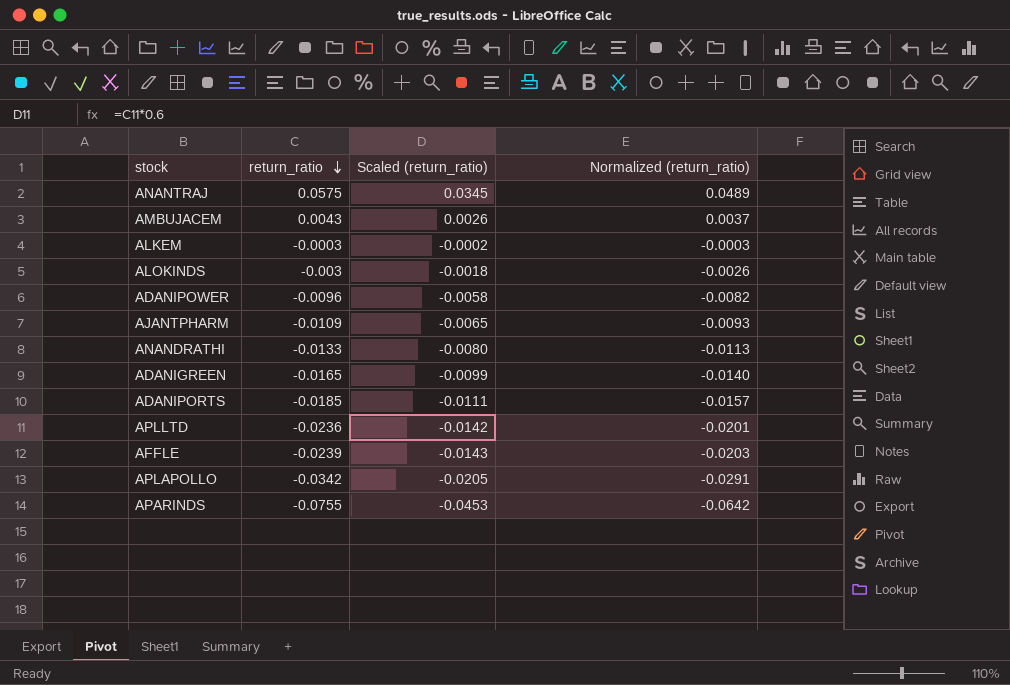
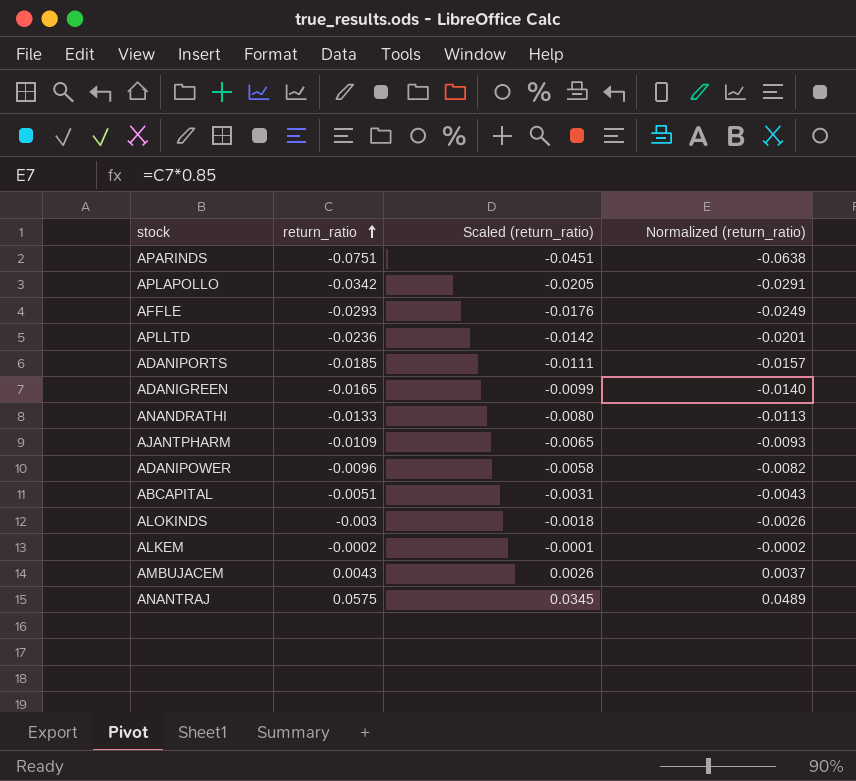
row order: return_ratio descending -> return_ratio ascending
APARINDS | return_ratio: -0.0755 -> -0.0751
APARINDS | Scaled (return_ratio): -0.0453 -> -0.0451
APARINDS | Normalized (return_ratio): -0.0642 -> -0.0638
AFFLE | return_ratio: -0.0239 -> -0.0293
AFFLE | Scaled (return_ratio): -0.0143 -> -0.0176
AFFLE | Normalized (return_ratio): -0.0203 -> -0.0249
row ABCAPITAL: none -> -0.0051 | -0.0031 | -0.0043
ALKEM | return_ratio: -0.0003 -> -0.0002
ALKEM | Scaled (return_ratio): -0.0002 -> -0.0001
ALKEM | Normalized (return_ratio): -0.0003 -> -0.0002

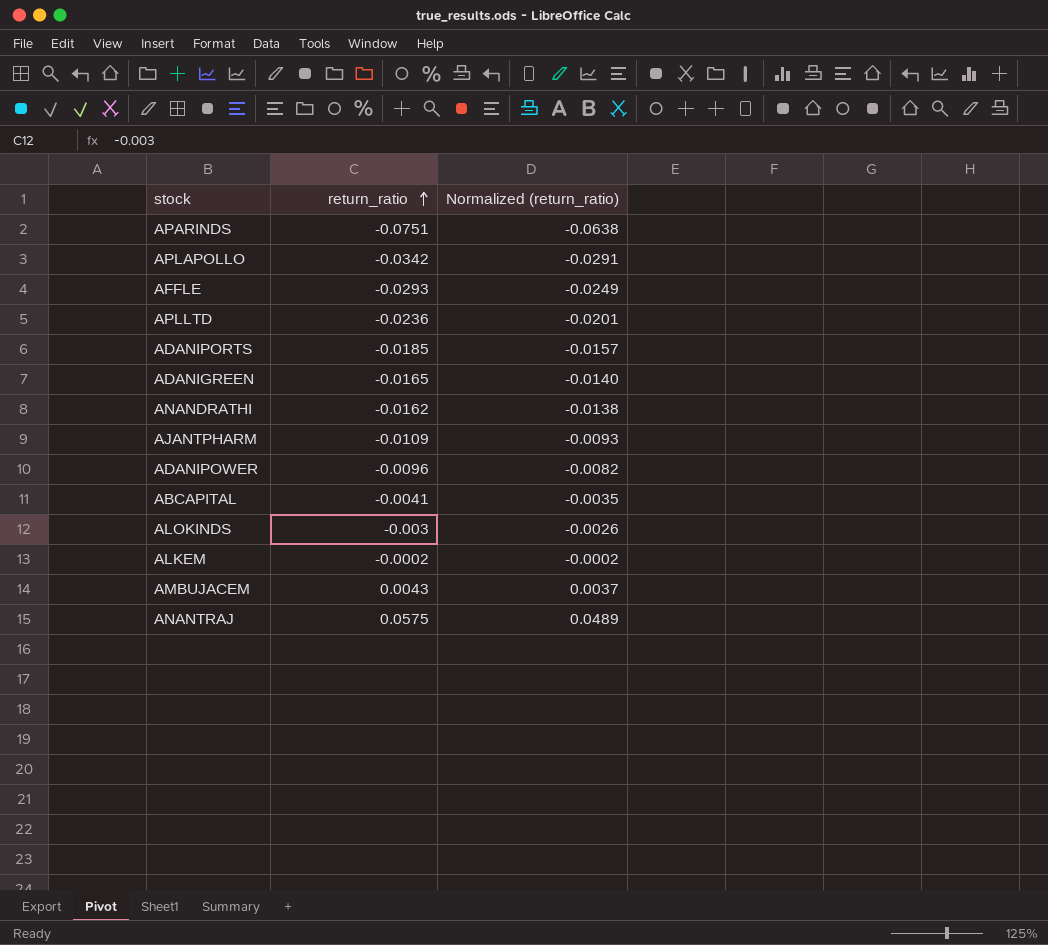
column Scaled (return_ratio) | formula: [return_ratio] * 0.6 -> none
ANANDRATHI | return_ratio: -0.0133 -> -0.0162
ANANDRATHI | Normalized (return_ratio): -0.0113 -> -0.0138
ABCAPITAL | return_ratio: -0.0051 -> -0.0041
ABCAPITAL | Normalized (return_ratio): -0.0043 -> -0.0035

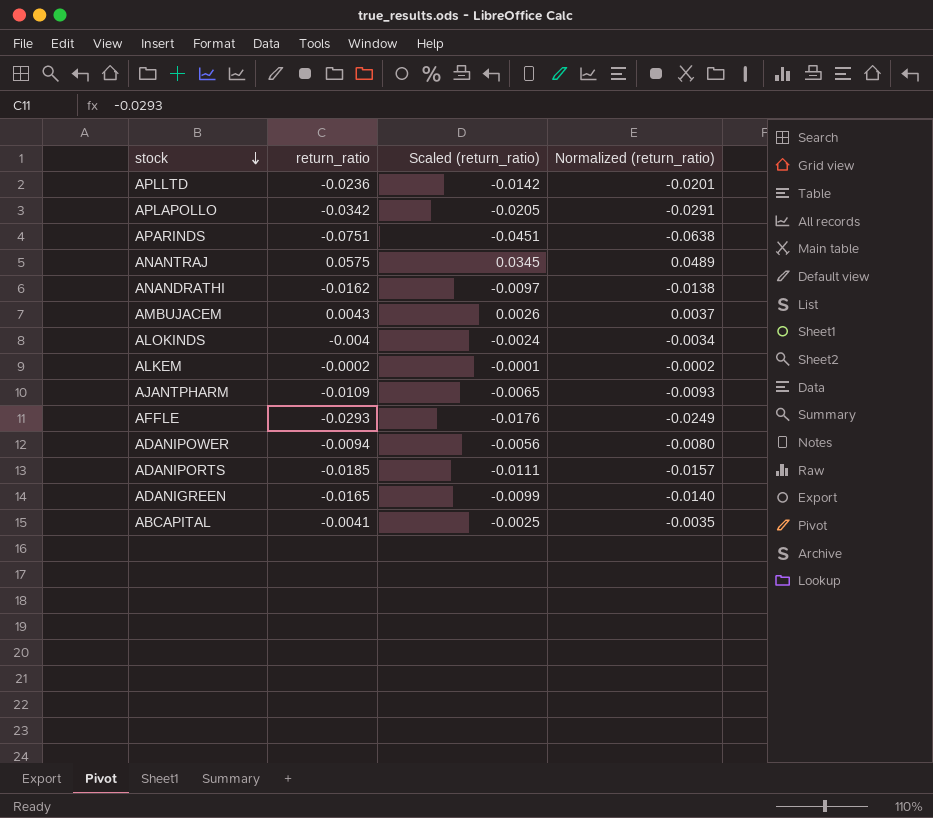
row order: return_ratio ascending -> stock descending
column Scaled (return_ratio) | formula: none -> [return_ratio] * 0.6
ALOKINDS | return_ratio: -0.003 -> -0.004
ALOKINDS | Normalized (return_ratio): -0.0026 -> -0.0034
ADANIPOWER | return_ratio: -0.0096 -> -0.0094
ADANIPOWER | Normalized (return_ratio): -0.0082 -> -0.0080

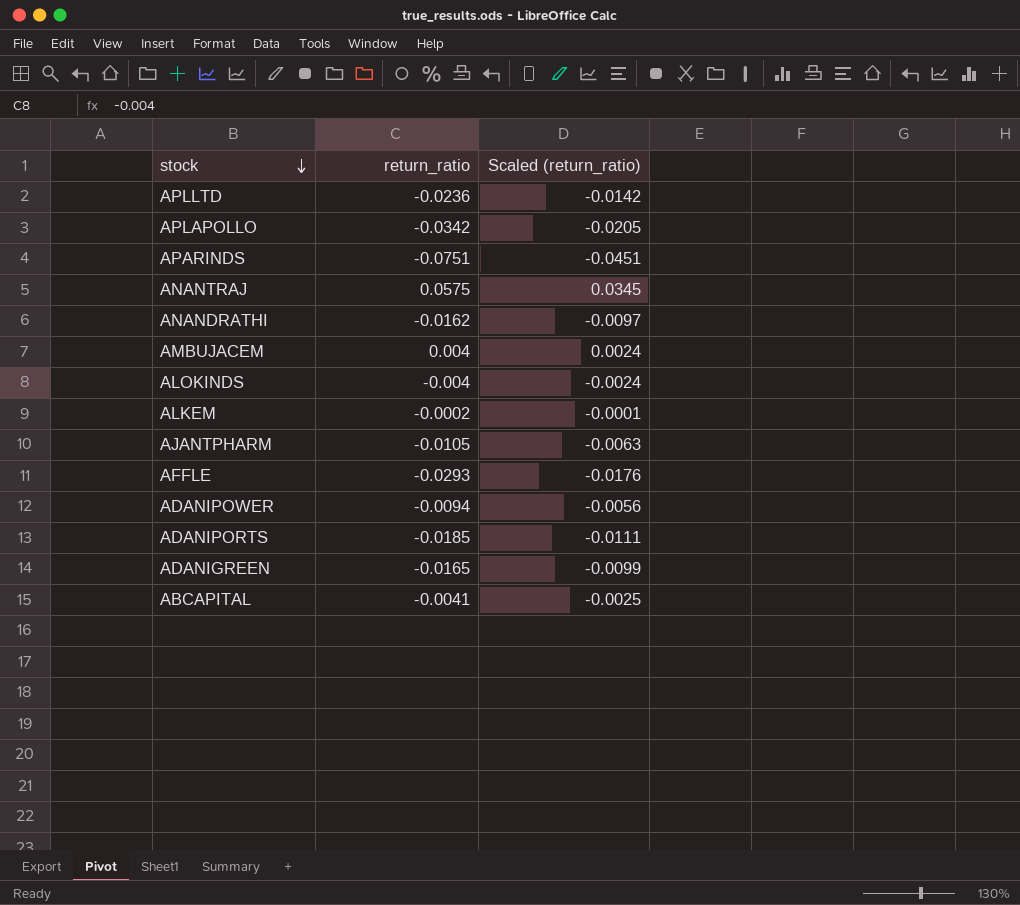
column Normalized (return_ratio) | formula: [return_ratio] * 0.85 -> none
AMBUJACEM | return_ratio: 0.0043 -> 0.004
AMBUJACEM | Scaled (return_ratio): 0.0026 -> 0.0024
AJANTPHARM | return_ratio: -0.0109 -> -0.0105
AJANTPHARM | Scaled (return_ratio): -0.0065 -> -0.0063

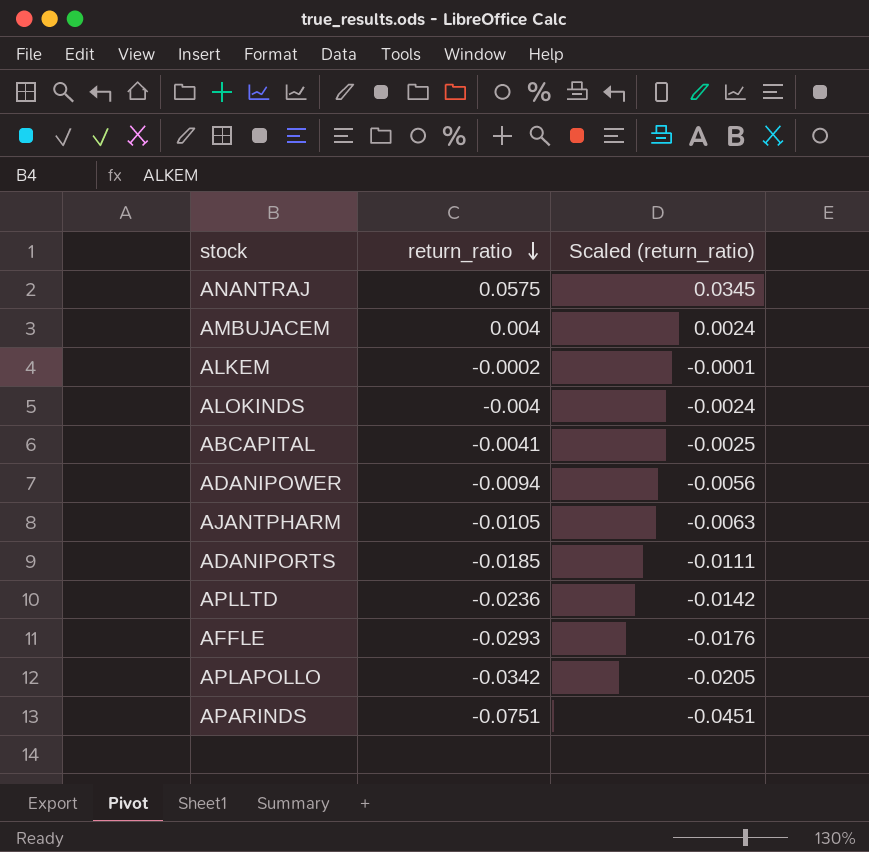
row order: stock descending -> return_ratio descending
row ANANDRATHI: -0.0162 | -0.0097 -> none
row ADANIGREEN: -0.0165 | -0.0099 -> none

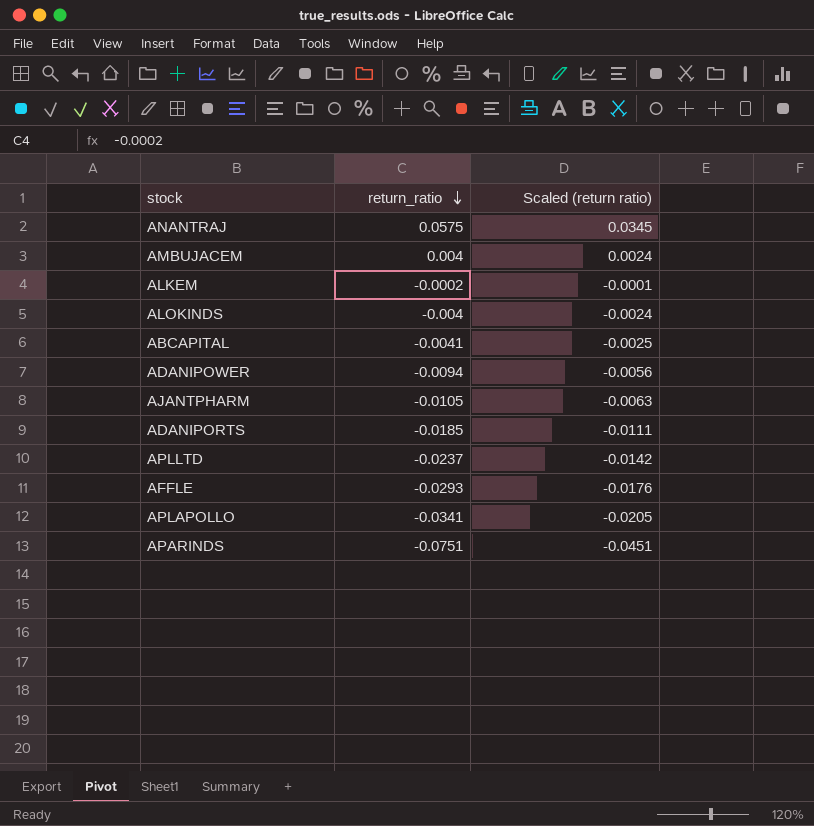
column name: Scaled (return_ratio) -> Scaled (return ratio)
APLLTD | return_ratio: -0.0236 -> -0.0237
APLAPOLLO | return_ratio: -0.0342 -> -0.0341

